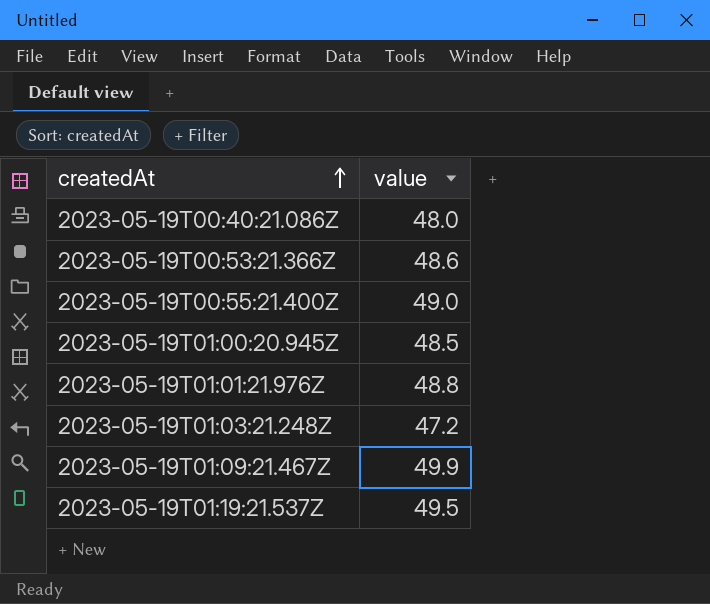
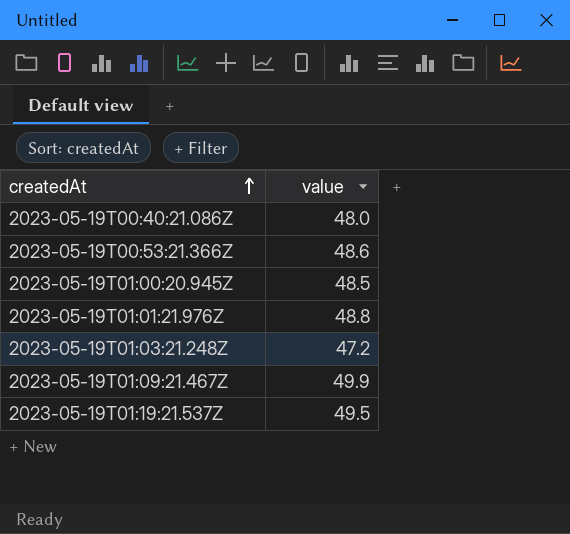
row 2023-05-19T00:55:21.400Z: 49.0 -> none

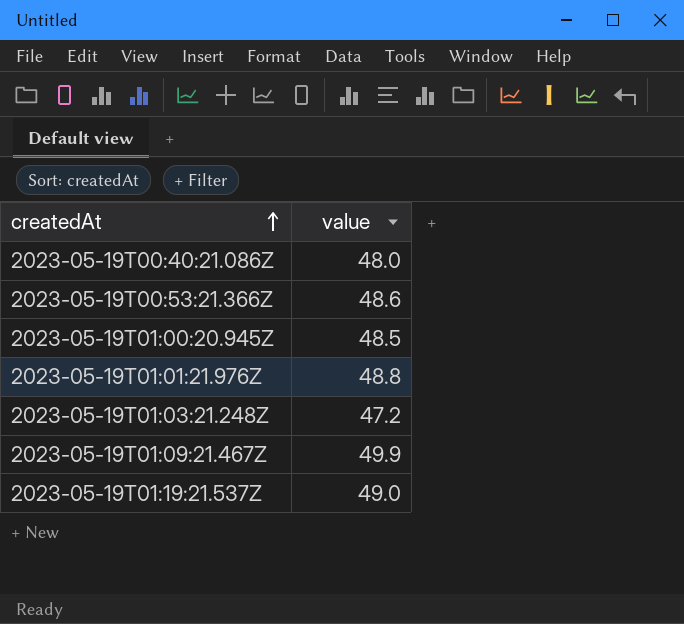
2023-05-19T01:19:21.537Z | value: 49.5 -> 49.0

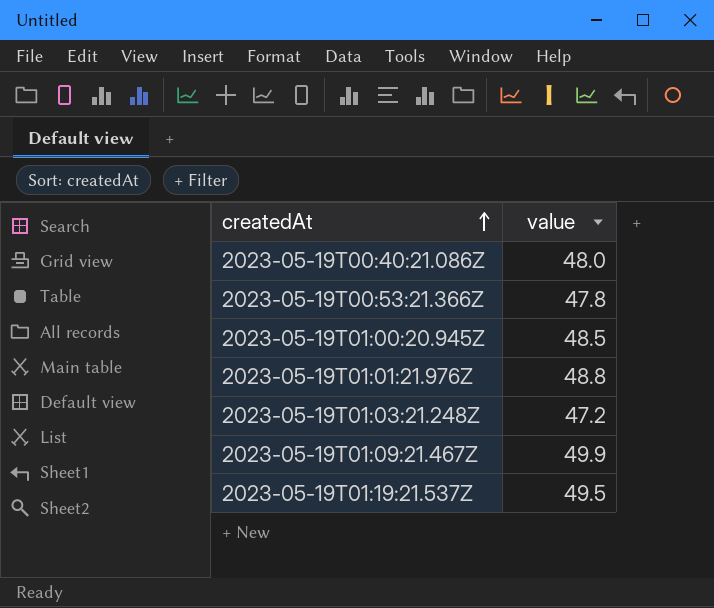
2023-05-19T00:53:21.366Z | value: 48.6 -> 47.8
2023-05-19T01:19:21.537Z | value: 49.0 -> 49.5

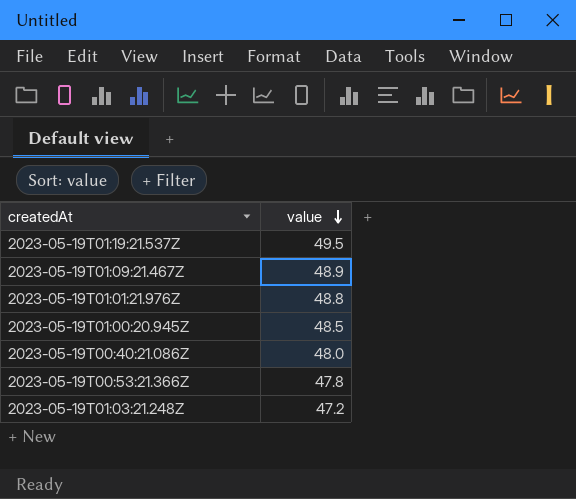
row order: createdAt ascending -> value descending
2023-05-19T01:09:21.467Z | value: 49.9 -> 48.9

